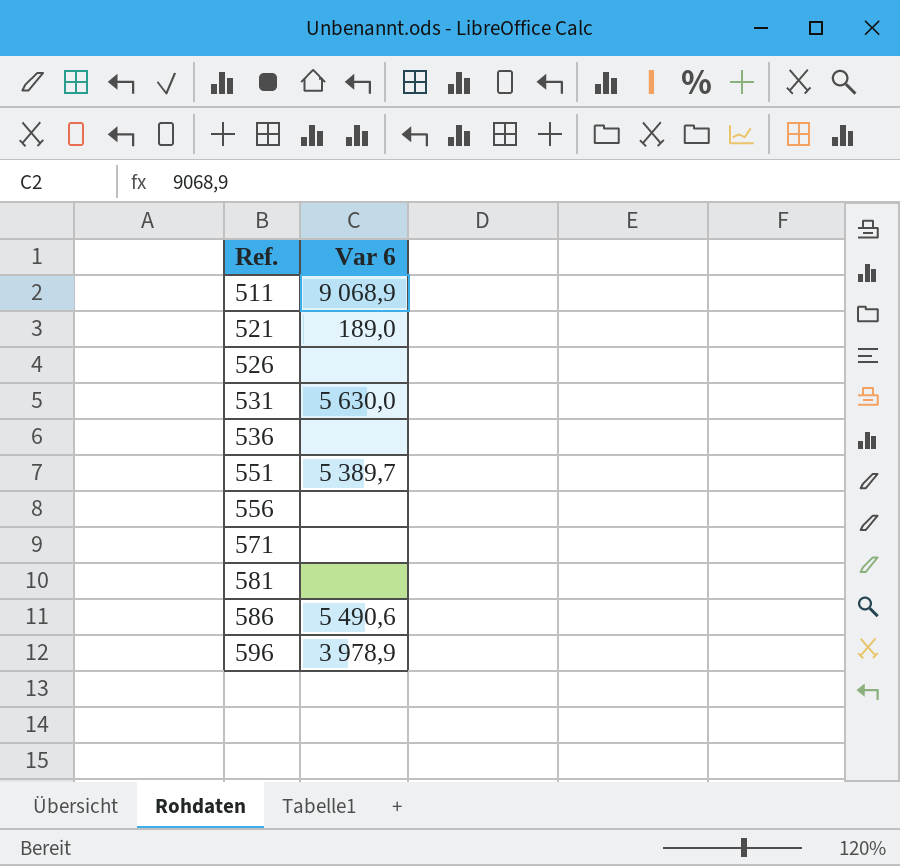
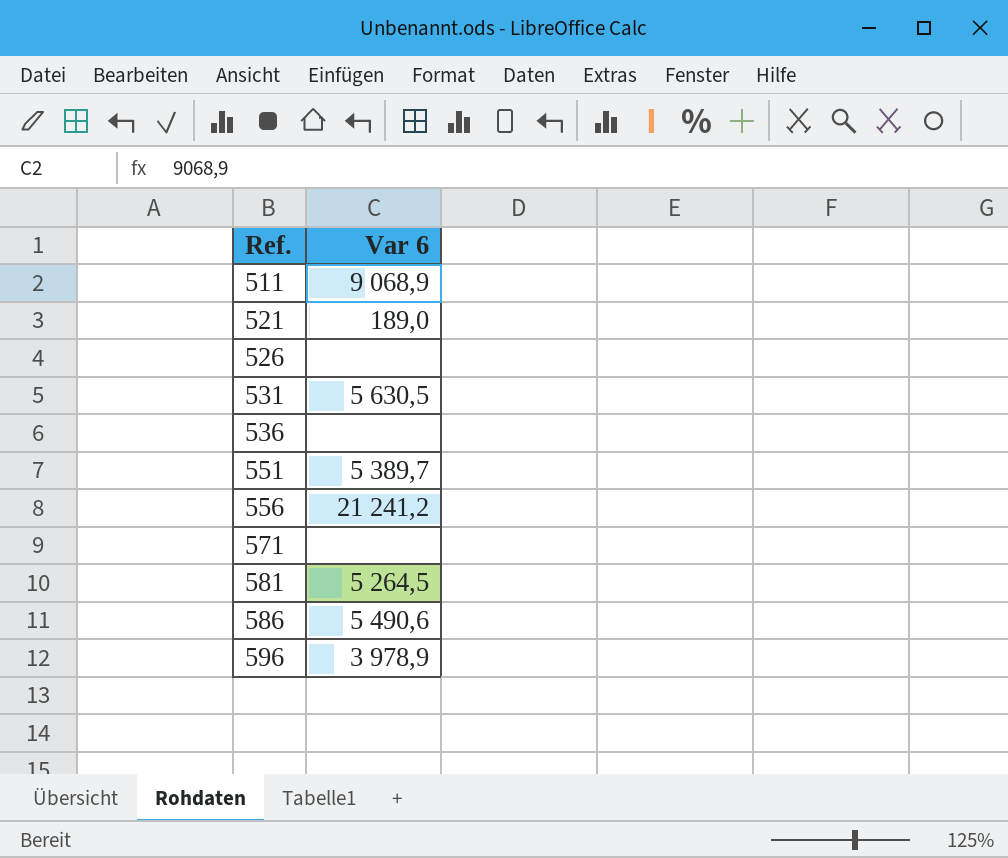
531 | Var 6: 5 630,0 -> 5 630,5
556 | Var 6: none -> 21 241,2
581 | Var 6: none -> 5 264,5

